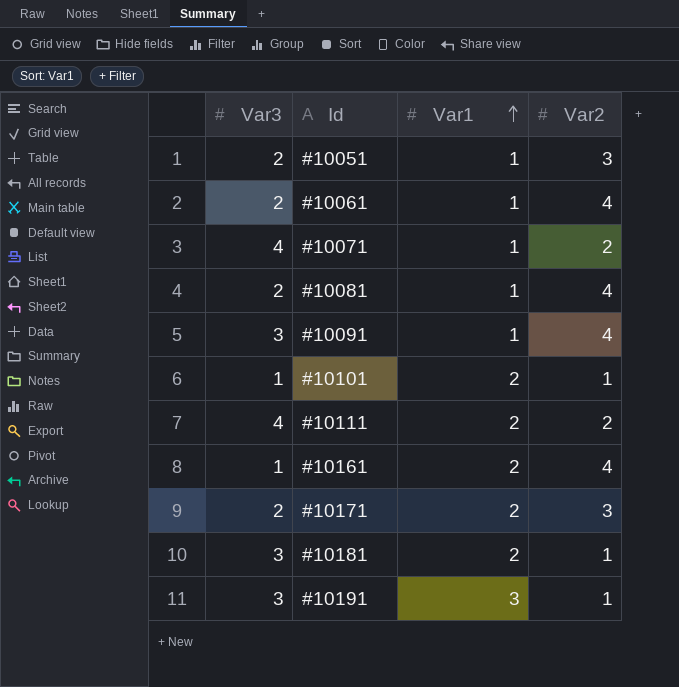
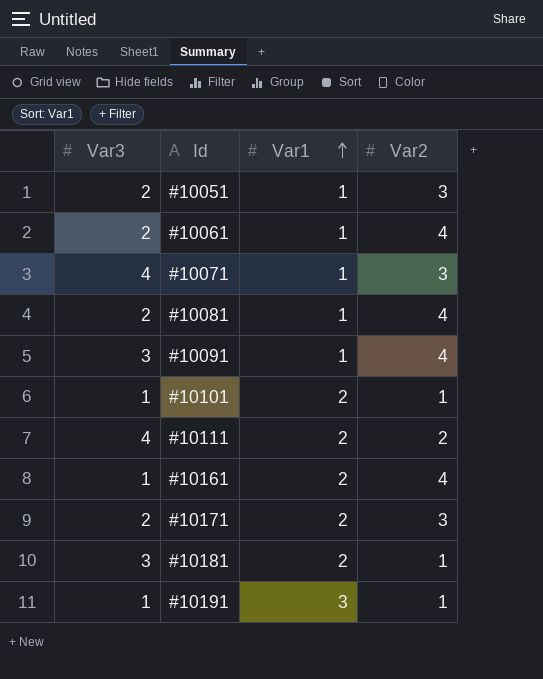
#10071 | Var2: 2 -> 3
#10191 | Var3: 3 -> 1

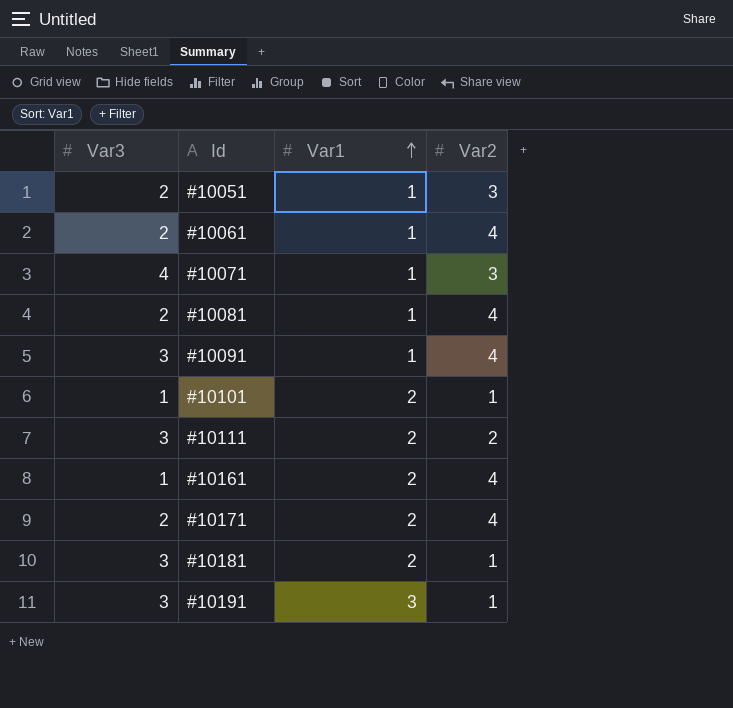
#10111 | Var3: 4 -> 3
#10171 | Var2: 3 -> 4
#10191 | Var3: 1 -> 3

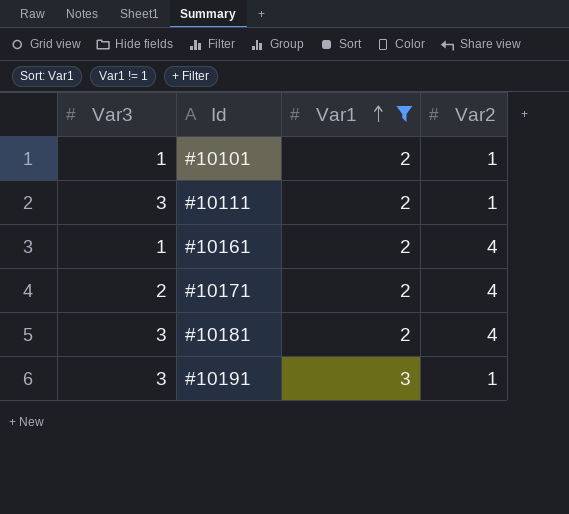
filter: none -> Var1 != 1
#10111 | Var2: 2 -> 1
#10181 | Var2: 1 -> 4

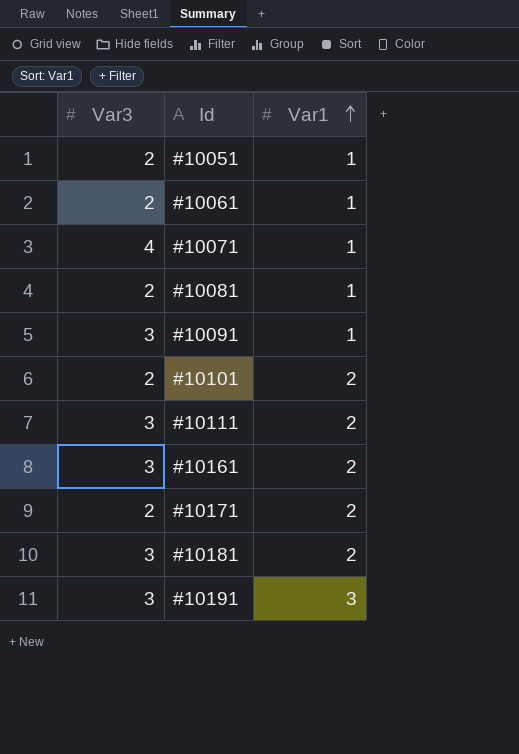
filter: Var1 != 1 -> none
column Var2 | position: 4 -> none
#10101 | Var3: 1 -> 2
#10161 | Var3: 1 -> 3

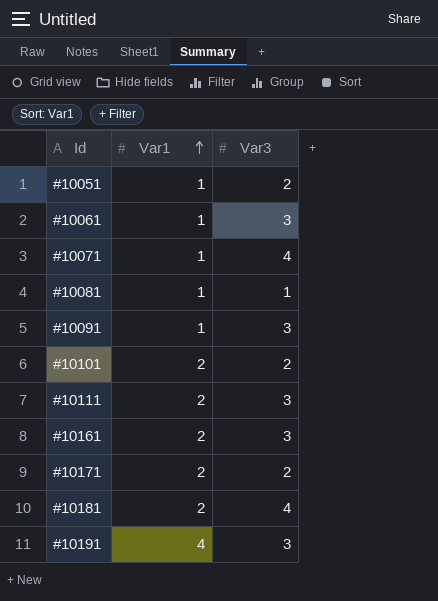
column Var3 | position: 1 -> 3
#10061 | Var3: 2 -> 3
#10081 | Var3: 2 -> 1
#10181 | Var3: 3 -> 4
#10191 | Var1: 3 -> 4

